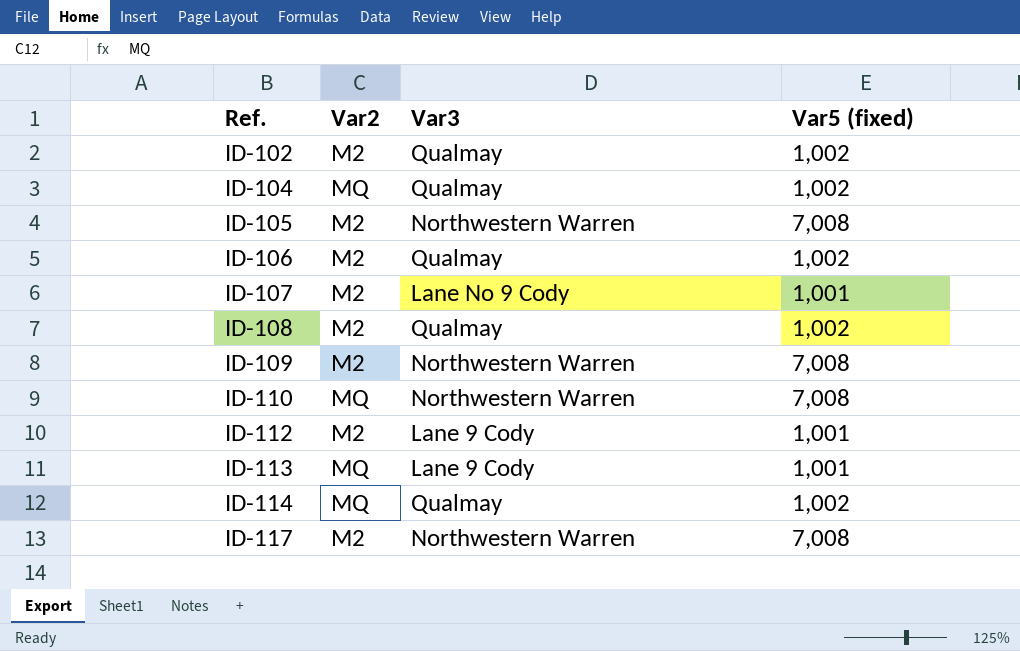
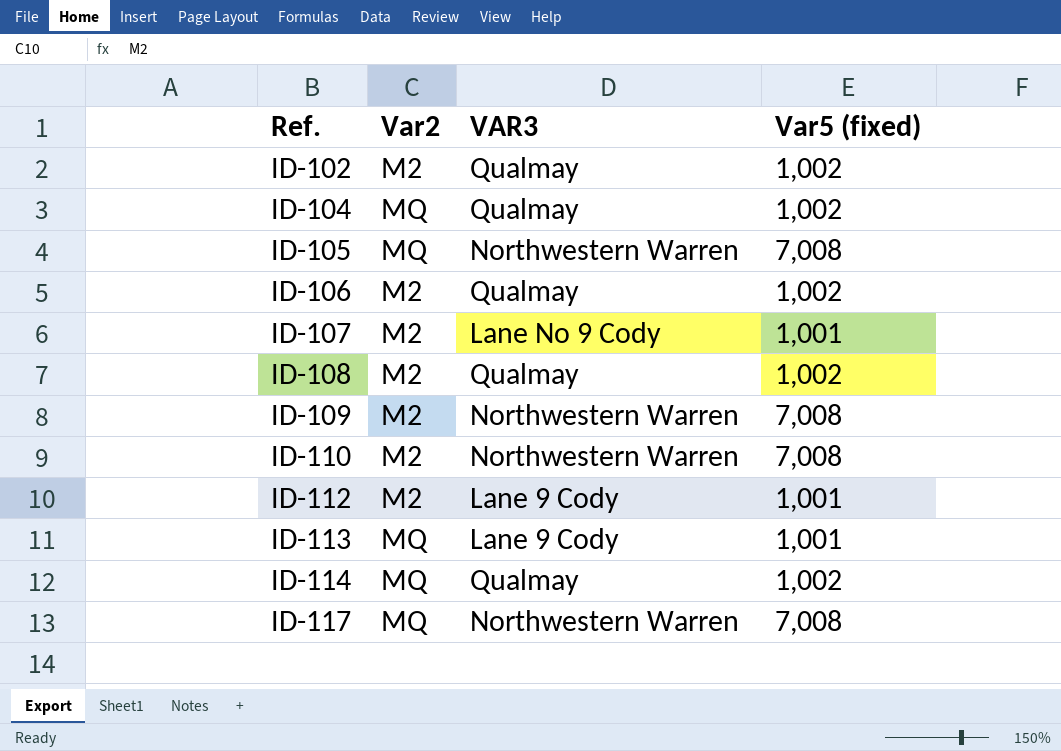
column name: Var3 -> VAR3
ID-105 | Var2: M2 -> MQ
ID-110 | Var2: MQ -> M2
ID-117 | Var2: M2 -> MQ

